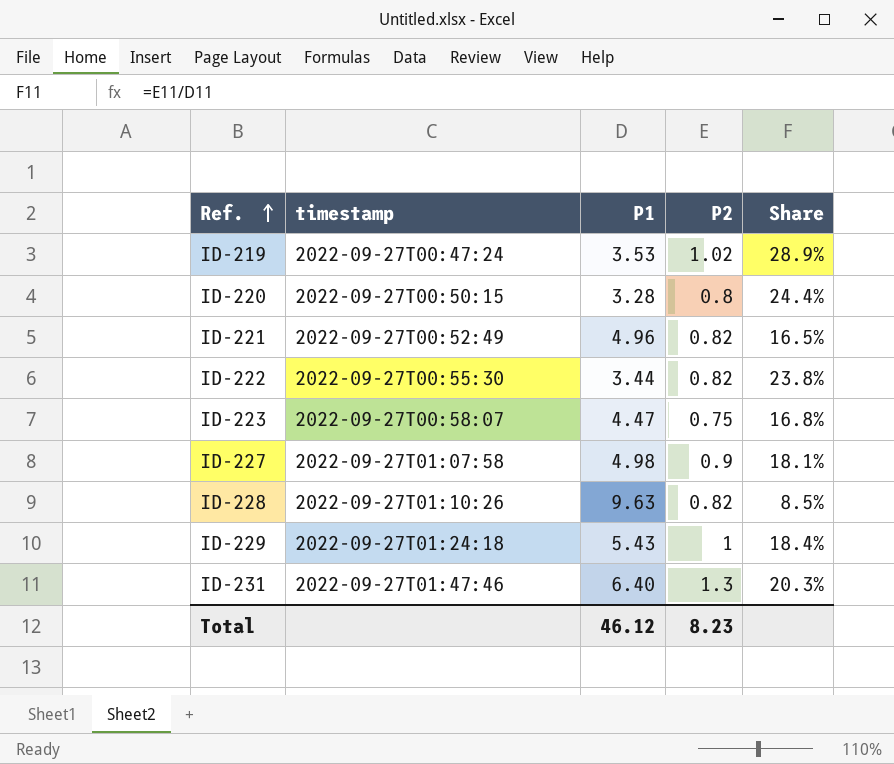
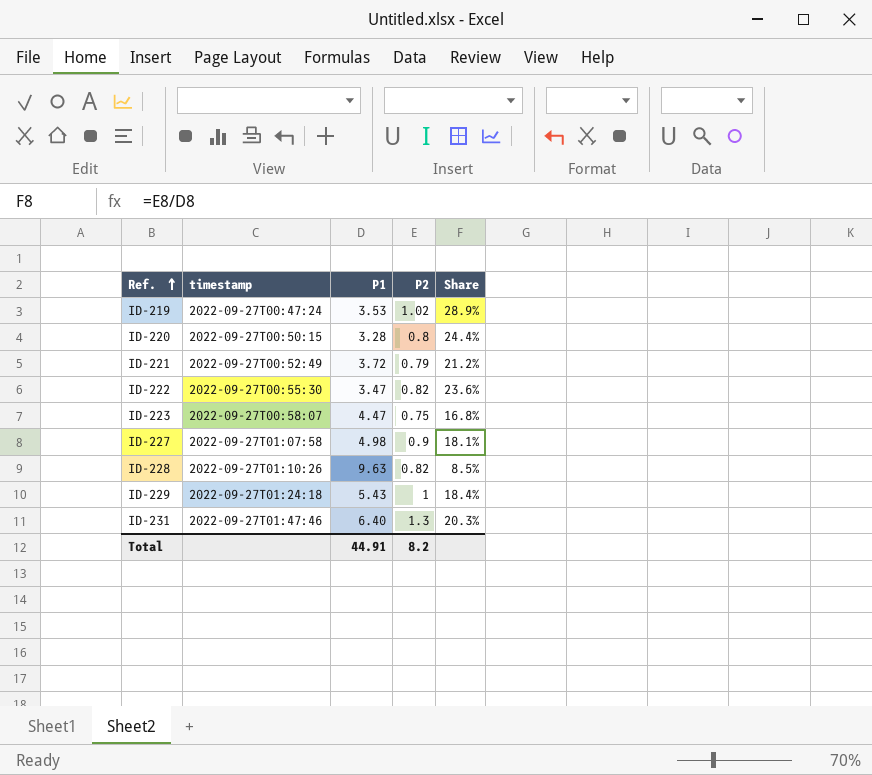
ID-221 | P1: 4.96 -> 3.72
ID-221 | P2: 0.82 -> 0.79
ID-221 | Share: 16.5% -> 21.2%
ID-222 | P1: 3.44 -> 3.47
ID-222 | Share: 23.8% -> 23.6%
Total | P1: 46.12 -> 44.91
Total | P2: 8.23 -> 8.2

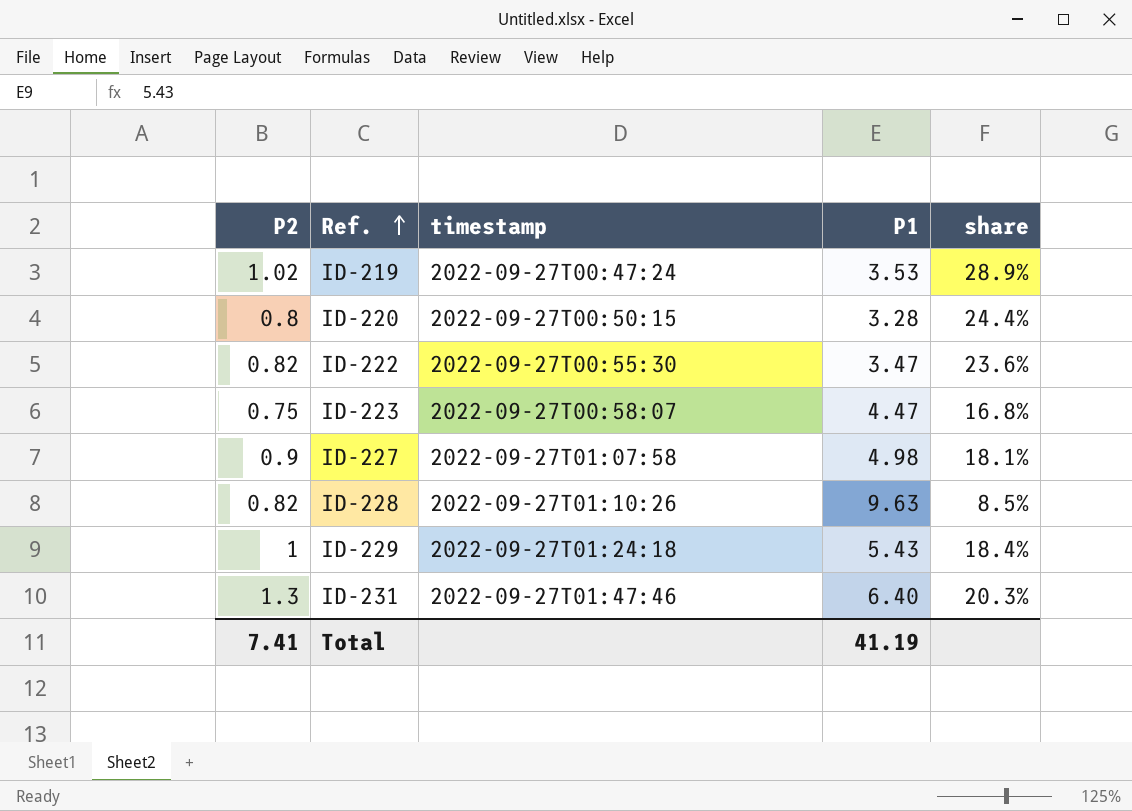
column P2 | position: 4 -> 1
column name: Share -> share
row ID-221: 2022-09-27T00:52:49 | 3.72 | 0.79 | 21.2% -> none
Total | P2: 8.2 -> 7.41
Total | P1: 44.91 -> 41.19

